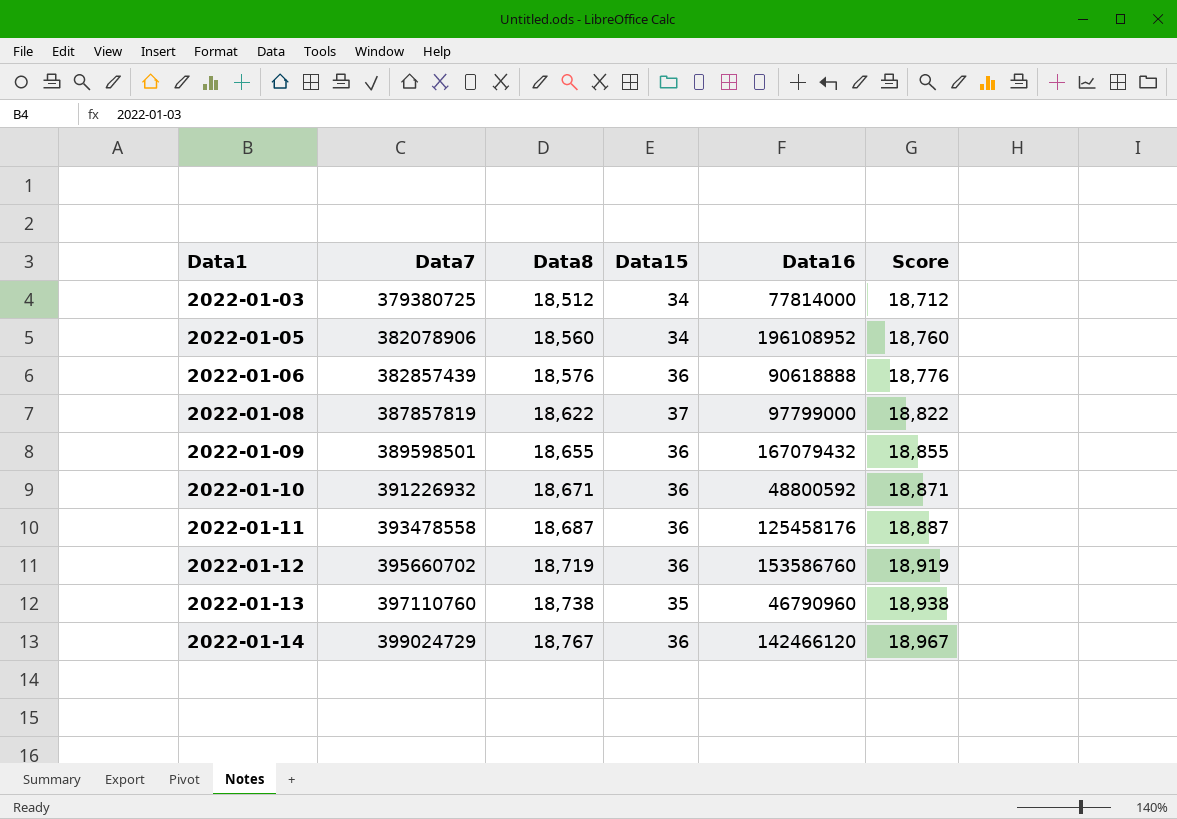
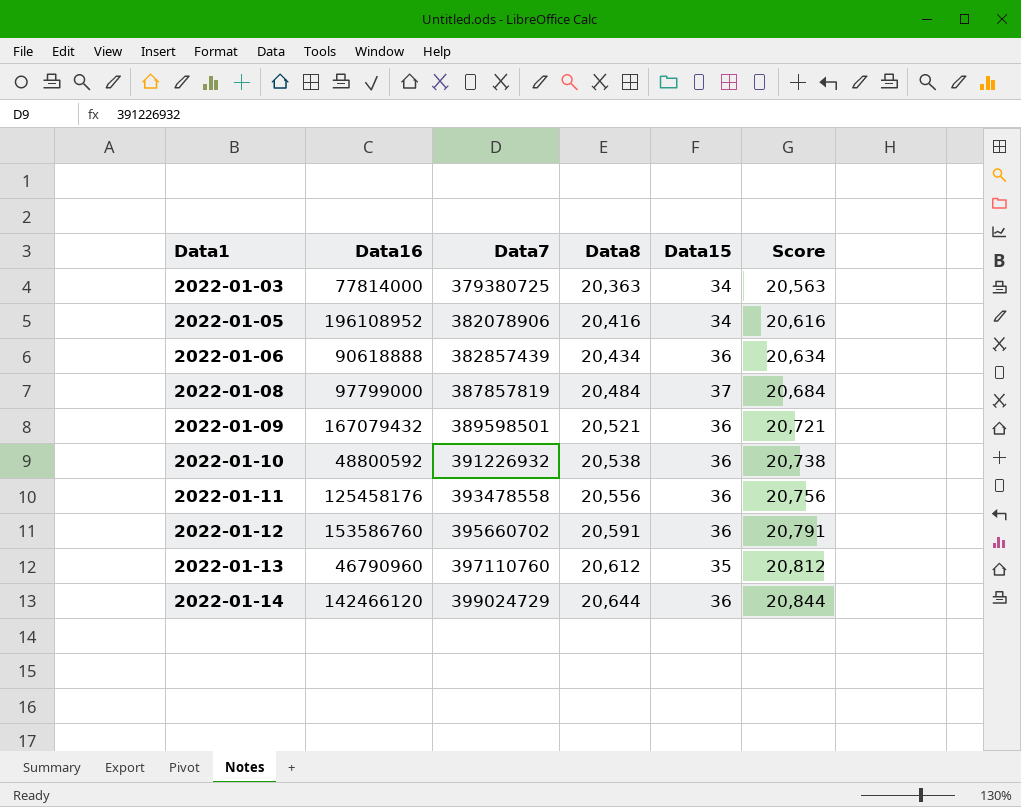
column Data16 | position: 5 -> 2
2022-01-03 | Data8: 18,512 -> 20,363
2022-01-03 | Score: 18,712 -> 20,563
2022-01-05 | Data8: 18,560 -> 20,416
2022-01-05 | Score: 18,760 -> 20,616
2022-01-06 | Data8: 18,576 -> 20,434
2022-01-06 | Score: 18,776 -> 20,634
2022-01-08 | Data8: 18,622 -> 20,484
2022-01-08 | Score: 18,822 -> 20,684
2022-01-09 | Data8: 18,655 -> 20,521
2022-01-09 | Score: 18,855 -> 20,721
2022-01-10 | Data8: 18,671 -> 20,538
2022-01-10 | Score: 18,871 -> 20,738
2022-01-11 | Data8: 18,687 -> 20,556
2022-01-11 | Score: 18,887 -> 20,756
2022-01-12 | Data8: 18,719 -> 20,591
2022-01-12 | Score: 18,919 -> 20,791
2022-01-13 | Data8: 18,738 -> 20,612
2022-01-13 | Score: 18,938 -> 20,812
2022-01-14 | Data8: 18,767 -> 20,644
2022-01-14 | Score: 18,967 -> 20,844

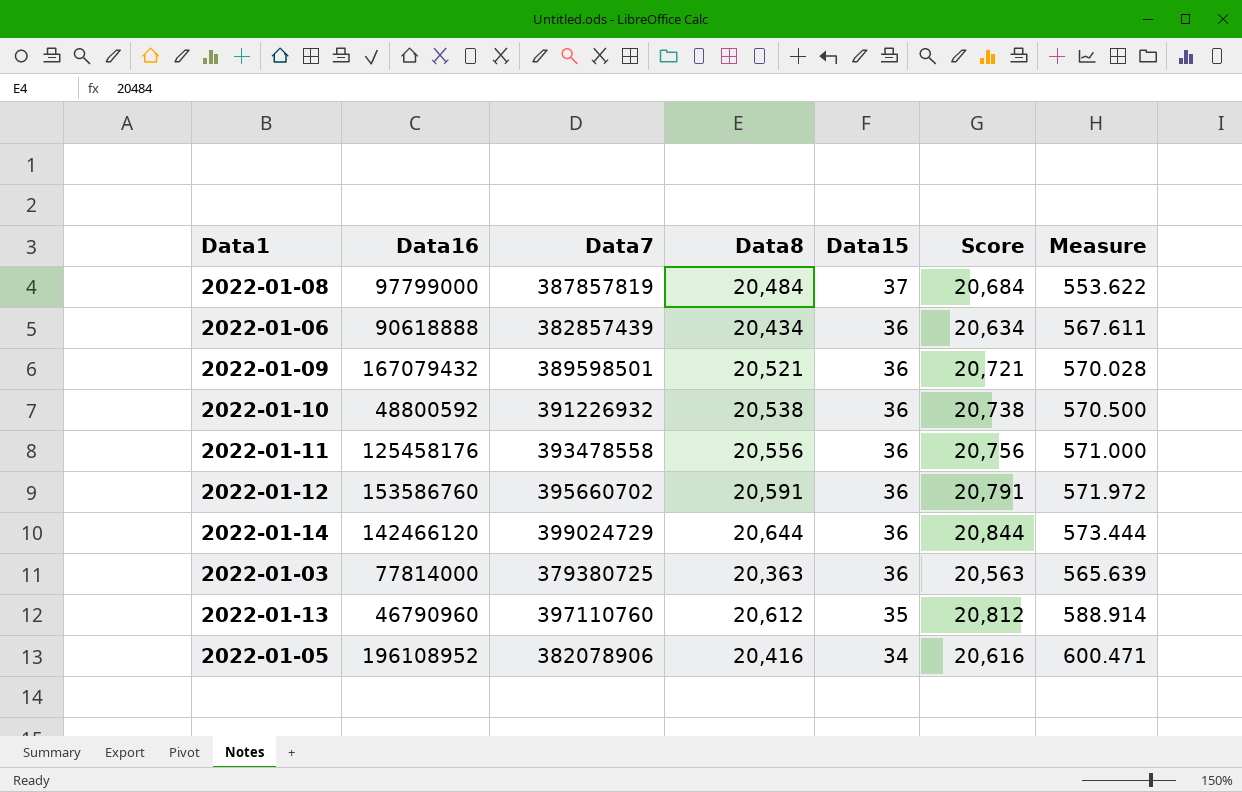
row order: Data1 ascending -> Data15 descending
column Measure | formula: none -> [Data8] / [Data15]
2022-01-03 | Data15: 34 -> 36

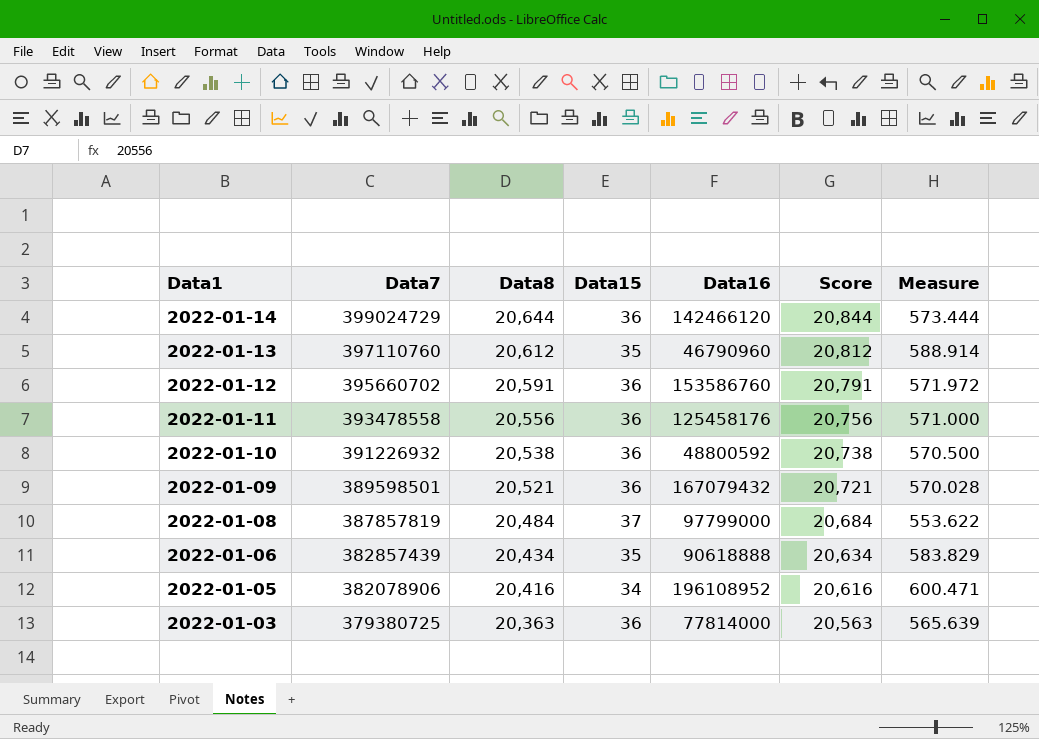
row order: Data15 descending -> Data1 descending
column Data16 | position: 2 -> 5
2022-01-06 | Data15: 36 -> 35
2022-01-06 | Measure: 567.611 -> 583.829

